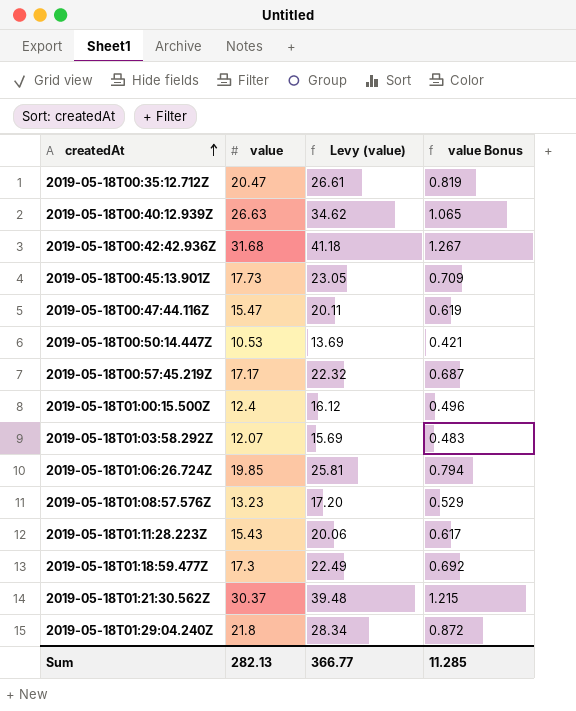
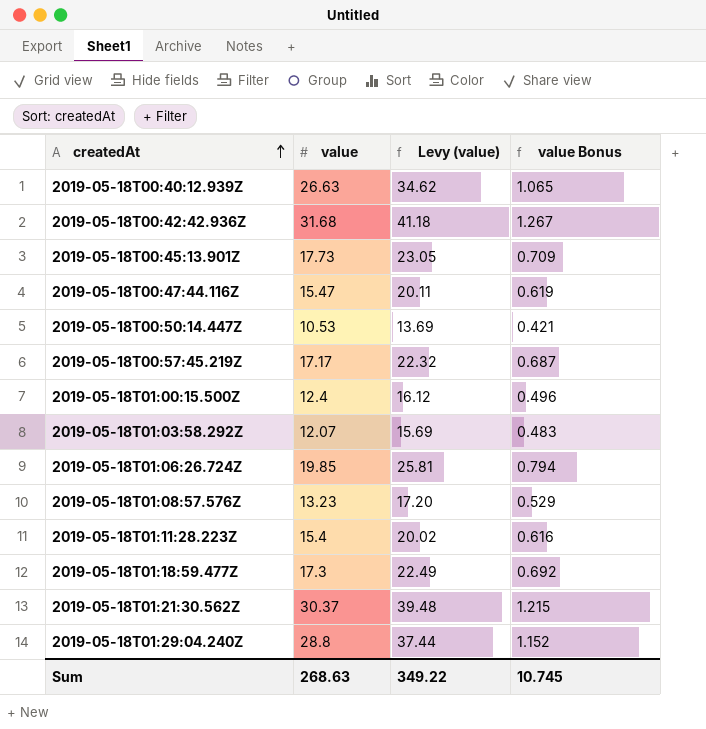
row 2019-05-18T00:35:12.712Z: 20.47 | 26.61 | 0.819 -> none
2019-05-18T01:11:28.223Z | value: 15.43 -> 15.4
2019-05-18T01:11:28.223Z | Levy (value): 20.06 -> 20.02
2019-05-18T01:11:28.223Z | value Bonus: 0.617 -> 0.616
2019-05-18T01:29:04.240Z | value: 21.8 -> 28.8
2019-05-18T01:29:04.240Z | Levy (value): 28.34 -> 37.44
2019-05-18T01:29:04.240Z | value Bonus: 0.872 -> 1.152
Sum | value: 282.13 -> 268.63
Sum | Levy (value): 366.77 -> 349.22
Sum | value Bonus: 11.285 -> 10.745

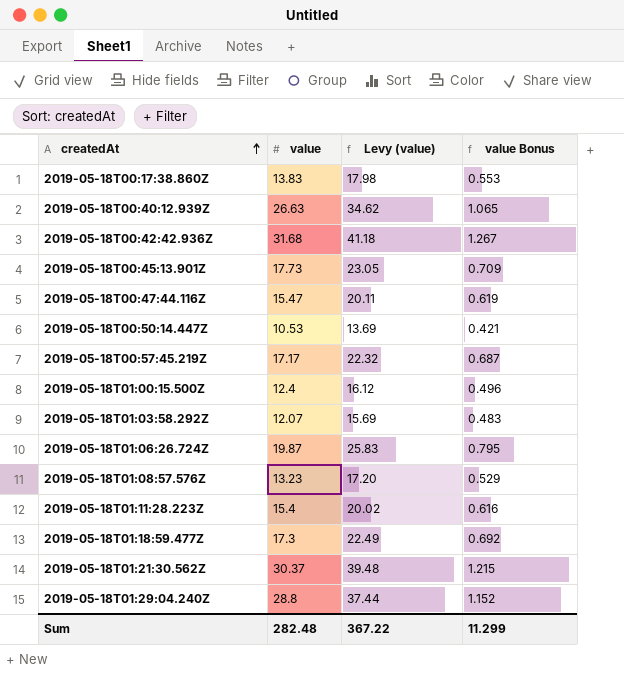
row 2019-05-18T00:17:38.860Z: none -> 13.83 | 17.98 | 0.553
2019-05-18T01:06:26.724Z | value: 19.85 -> 19.87
2019-05-18T01:06:26.724Z | Levy (value): 25.81 -> 25.83
2019-05-18T01:06:26.724Z | value Bonus: 0.794 -> 0.795
Sum | value: 268.63 -> 282.48
Sum | Levy (value): 349.22 -> 367.22
Sum | value Bonus: 10.745 -> 11.299

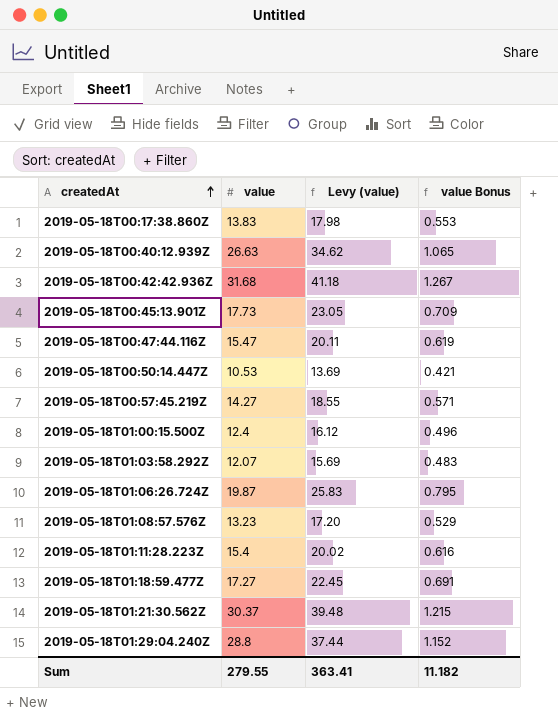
2019-05-18T00:57:45.219Z | value: 17.17 -> 14.27
2019-05-18T00:57:45.219Z | Levy (value): 22.32 -> 18.55
2019-05-18T00:57:45.219Z | value Bonus: 0.687 -> 0.571
2019-05-18T01:18:59.477Z | value: 17.3 -> 17.27
2019-05-18T01:18:59.477Z | Levy (value): 22.49 -> 22.45
2019-05-18T01:18:59.477Z | value Bonus: 0.692 -> 0.691
Sum | value: 282.48 -> 279.55
Sum | Levy (value): 367.22 -> 363.41
Sum | value Bonus: 11.299 -> 11.182

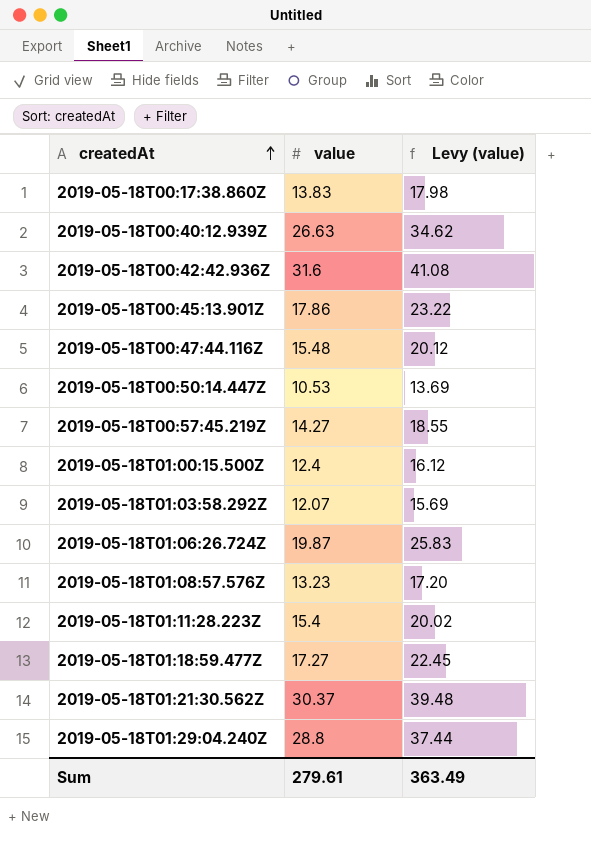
column value Bonus | formula: [value] * 0.04 -> none
2019-05-18T00:42:42.936Z | value: 31.68 -> 31.6
2019-05-18T00:42:42.936Z | Levy (value): 41.18 -> 41.08
2019-05-18T00:45:13.901Z | value: 17.73 -> 17.86
2019-05-18T00:45:13.901Z | Levy (value): 23.05 -> 23.22
2019-05-18T00:47:44.116Z | value: 15.47 -> 15.48
2019-05-18T00:47:44.116Z | Levy (value): 20.11 -> 20.12
Sum | value: 279.55 -> 279.61
Sum | Levy (value): 363.41 -> 363.49

